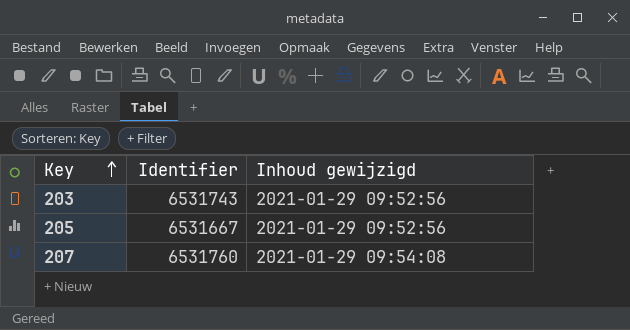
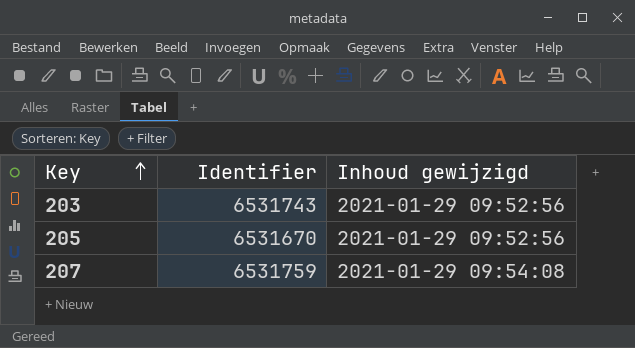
205 | Identifier: 6531667 -> 6531670
207 | Identifier: 6531760 -> 6531759

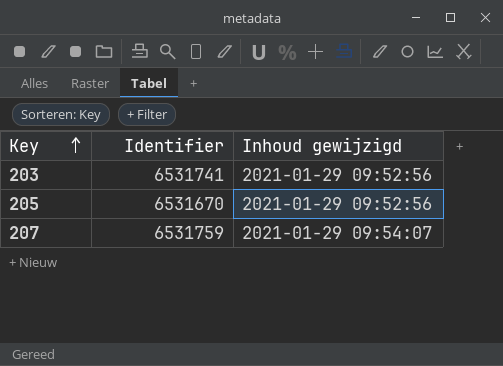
203 | Identifier: 6531743 -> 6531741
207 | Inhoud gewijzigd: 2021-01-29 09:54:08 -> 2021-01-29 09:54:07

